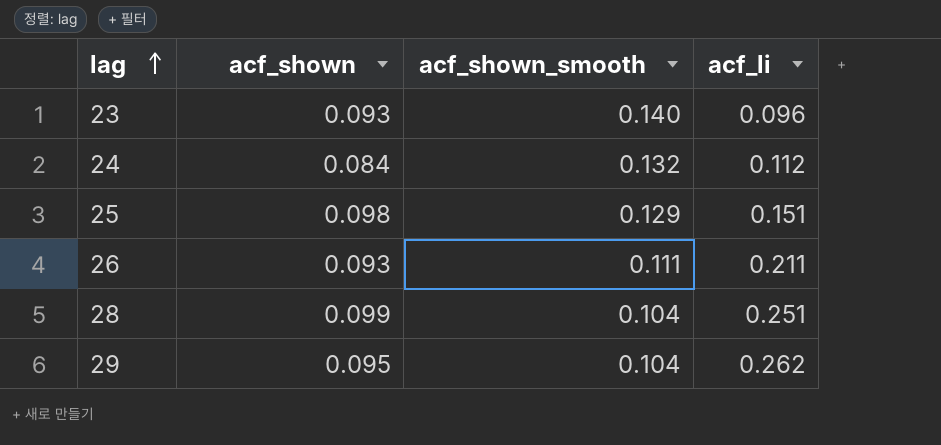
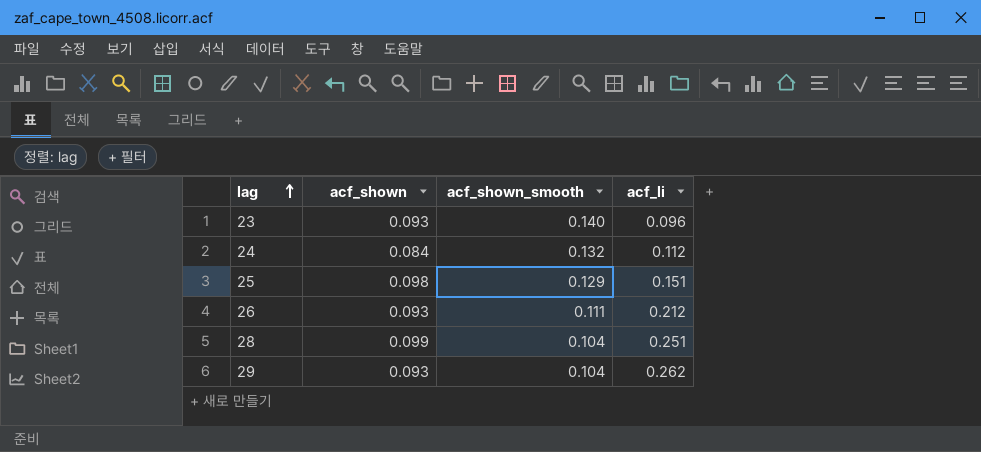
26 | acf_li: 0.211 -> 0.212
29 | acf_shown: 0.095 -> 0.093

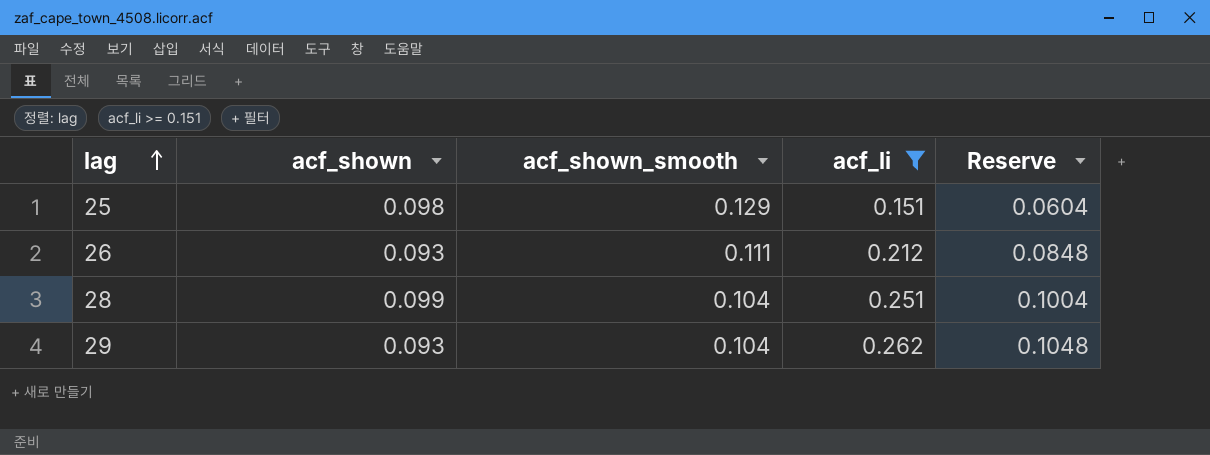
filter: none -> acf_li >= 0.151
column Reserve | formula: none -> [acf_li] * 0.4

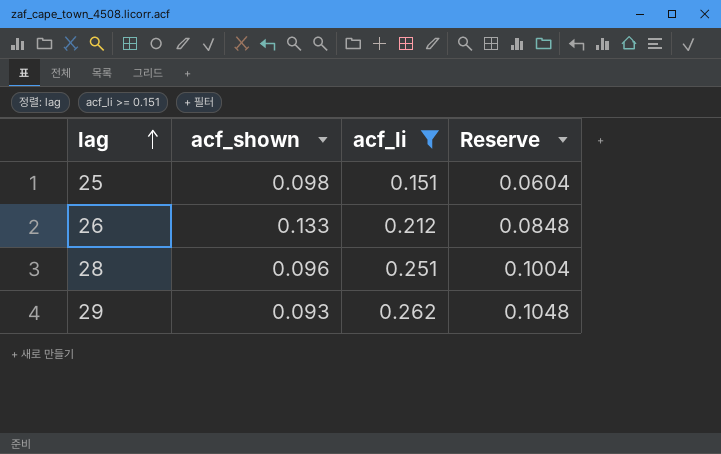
column acf_shown_smooth | position: 3 -> none
26 | acf_shown: 0.093 -> 0.133
28 | acf_shown: 0.099 -> 0.096

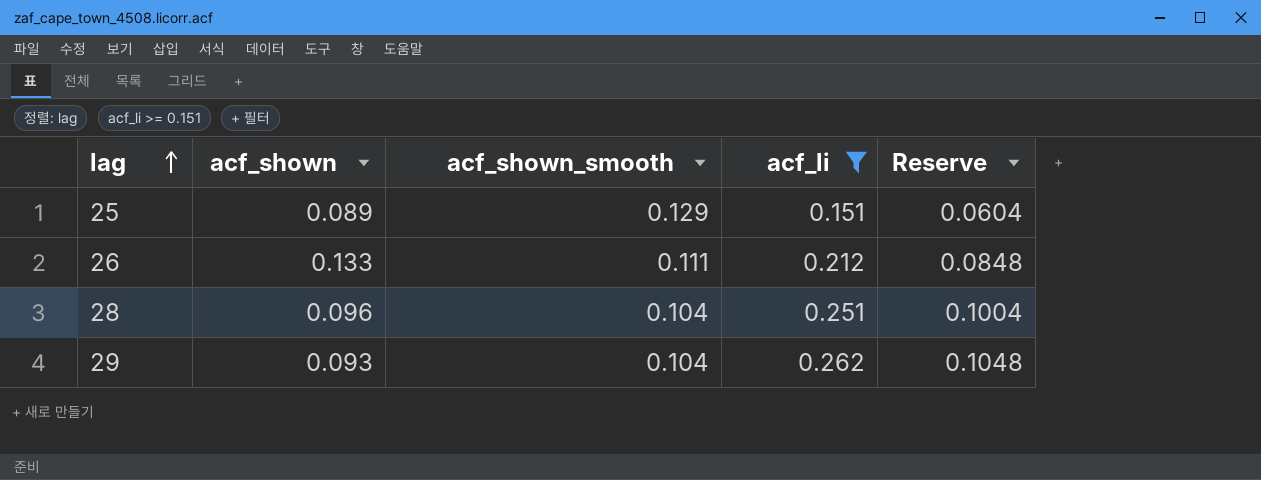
column acf_shown_smooth | position: none -> 3
25 | acf_shown: 0.098 -> 0.089

